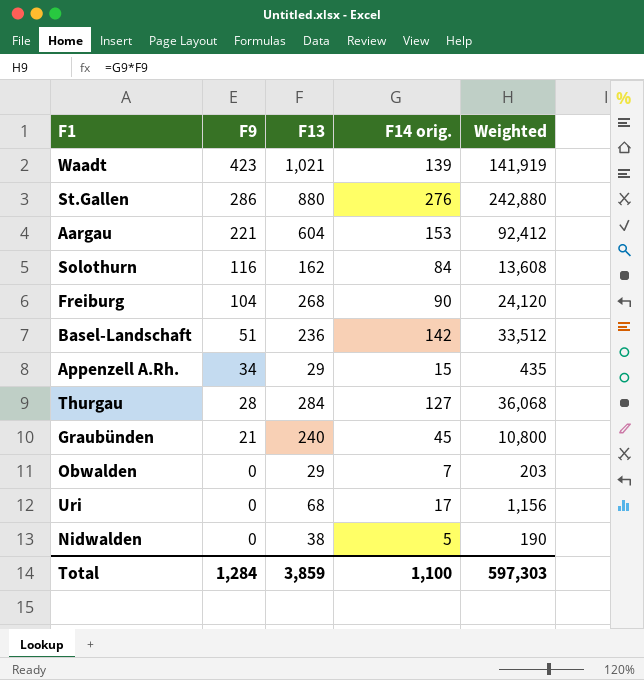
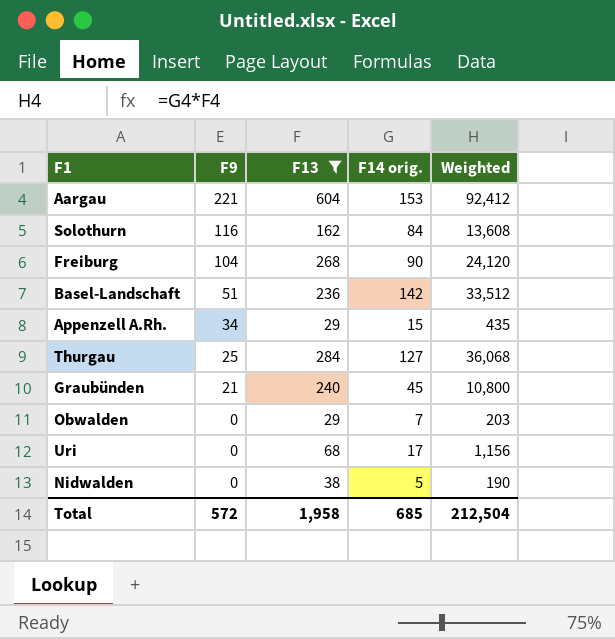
filter: none -> F13 <= 604
Thurgau | F9: 28 -> 25
Total | F9: 1,284 -> 572
Total | F13: 3,859 -> 1,958
Total | F14 orig.: 1,100 -> 685
Total | Weighted: 597,303 -> 212,504

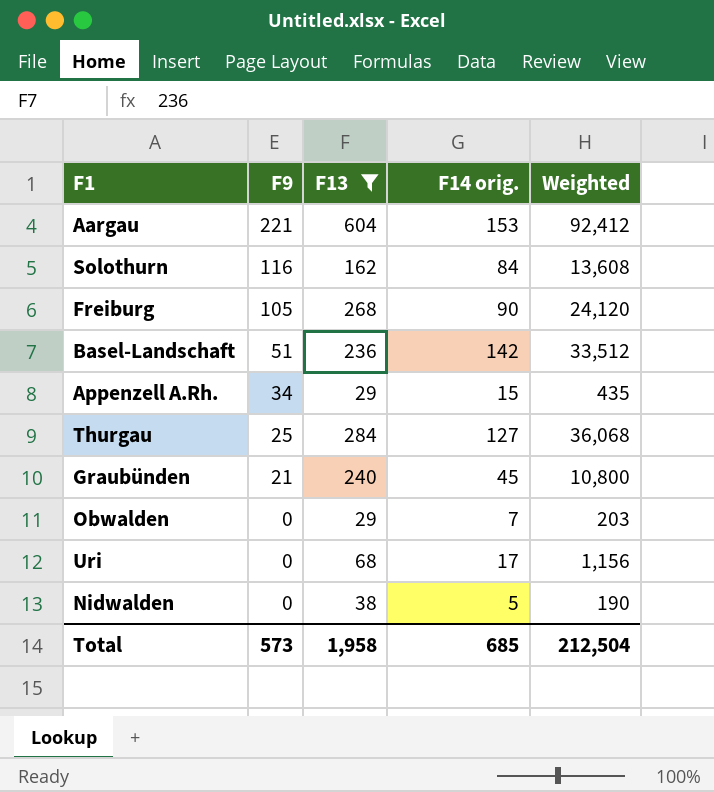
Freiburg | F9: 104 -> 105
Total | F9: 572 -> 573

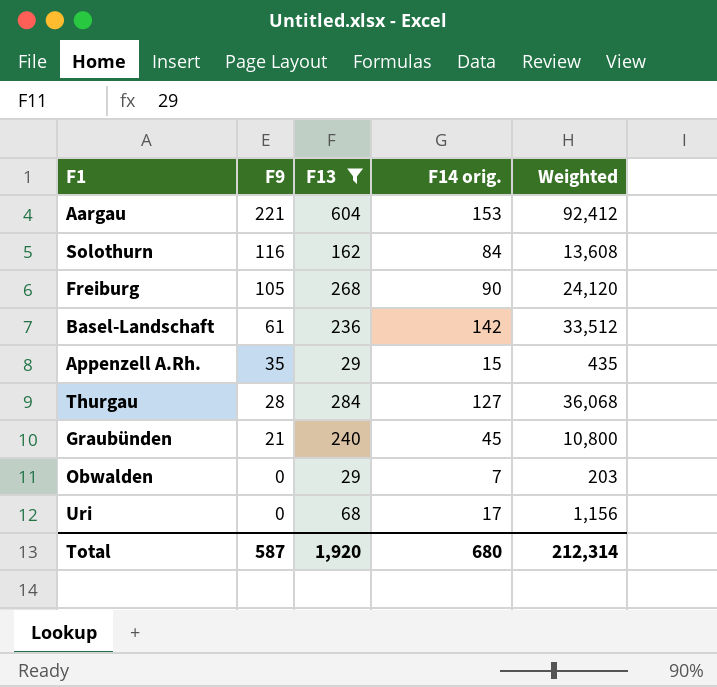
row Nidwalden: 0 | 38 | 5 | 190 -> none
Basel-Landschaft | F9: 51 -> 61
Appenzell A.Rh. | F9: 34 -> 35
Thurgau | F9: 25 -> 28
Total | F9: 573 -> 587
Total | F13: 1,958 -> 1,920
Total | F14 orig.: 685 -> 680
Total | Weighted: 212,504 -> 212,314

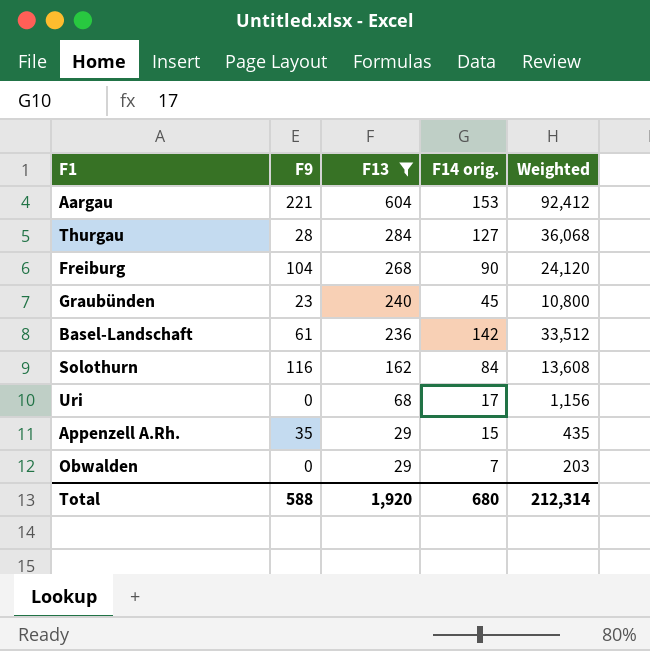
row order: F9 descending -> F13 descending
Freiburg | F9: 105 -> 104
Graubünden | F9: 21 -> 23
Total | F9: 587 -> 588

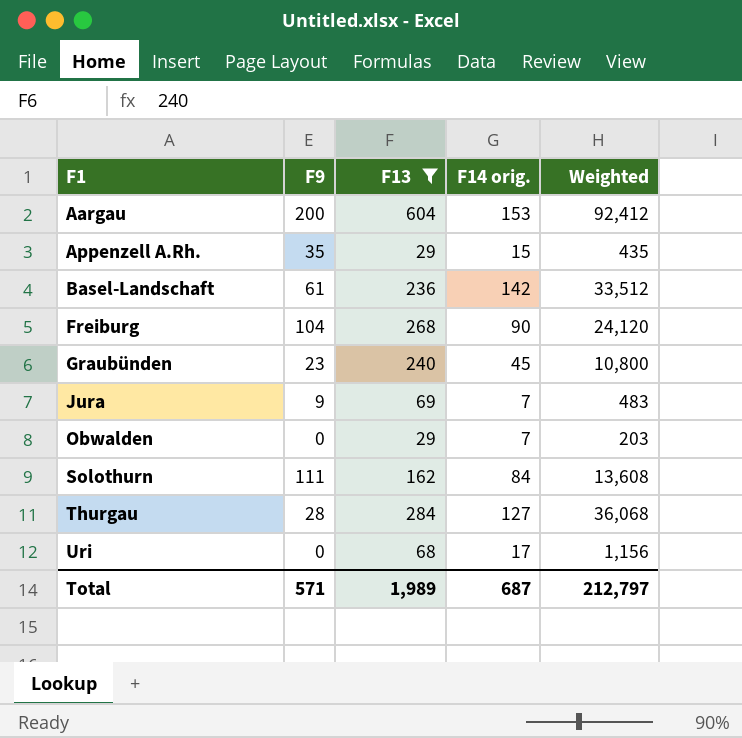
row order: F13 descending -> F1 ascending
Aargau | F9: 221 -> 200
row Jura: none -> 9 | 69 | 7 | 483
Solothurn | F9: 116 -> 111
Total | F9: 588 -> 571
Total | F13: 1,920 -> 1,989
Total | F14 orig.: 680 -> 687
Total | Weighted: 212,314 -> 212,797

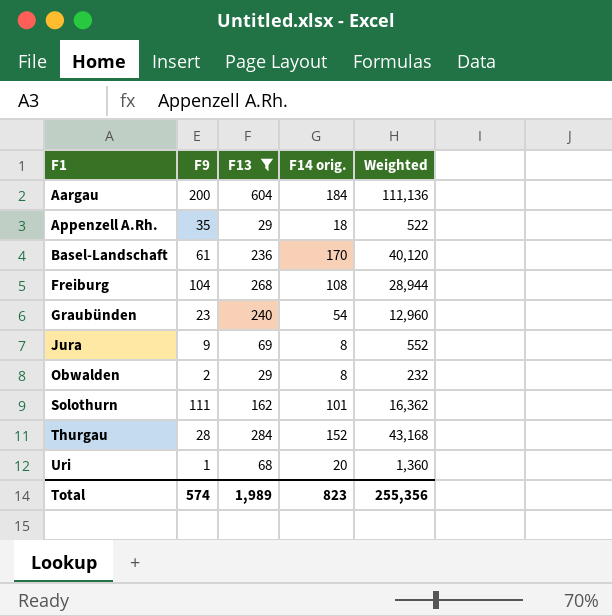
Aargau | F14 orig.: 153 -> 184
Aargau | Weighted: 92,412 -> 111,136
Appenzell A.Rh. | F14 orig.: 15 -> 18
Appenzell A.Rh. | Weighted: 435 -> 522
Basel-Landschaft | F14 orig.: 142 -> 170
Basel-Landschaft | Weighted: 33,512 -> 40,120
Freiburg | F14 orig.: 90 -> 108
Freiburg | Weighted: 24,120 -> 28,944
Graubünden | F14 orig.: 45 -> 54
Graubünden | Weighted: 10,800 -> 12,960
Jura | F14 orig.: 7 -> 8
Jura | Weighted: 483 -> 552
Obwalden | F9: 0 -> 2
Obwalden | F14 orig.: 7 -> 8
Obwalden | Weighted: 203 -> 232
Solothurn | F14 orig.: 84 -> 101
Solothurn | Weighted: 13,608 -> 16,362
Thurgau | F14 orig.: 127 -> 152
Thurgau | Weighted: 36,068 -> 43,168
Uri | F9: 0 -> 1
Uri | F14 orig.: 17 -> 20
Uri | Weighted: 1,156 -> 1,360
Total | F9: 571 -> 574
Total | F14 orig.: 687 -> 823
Total | Weighted: 212,797 -> 255,356

